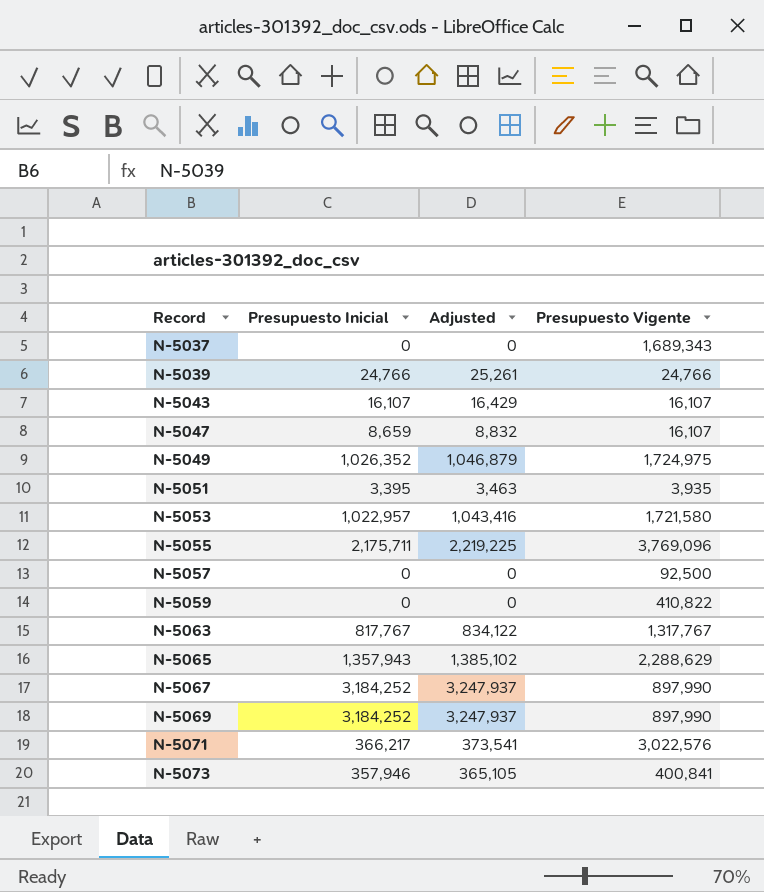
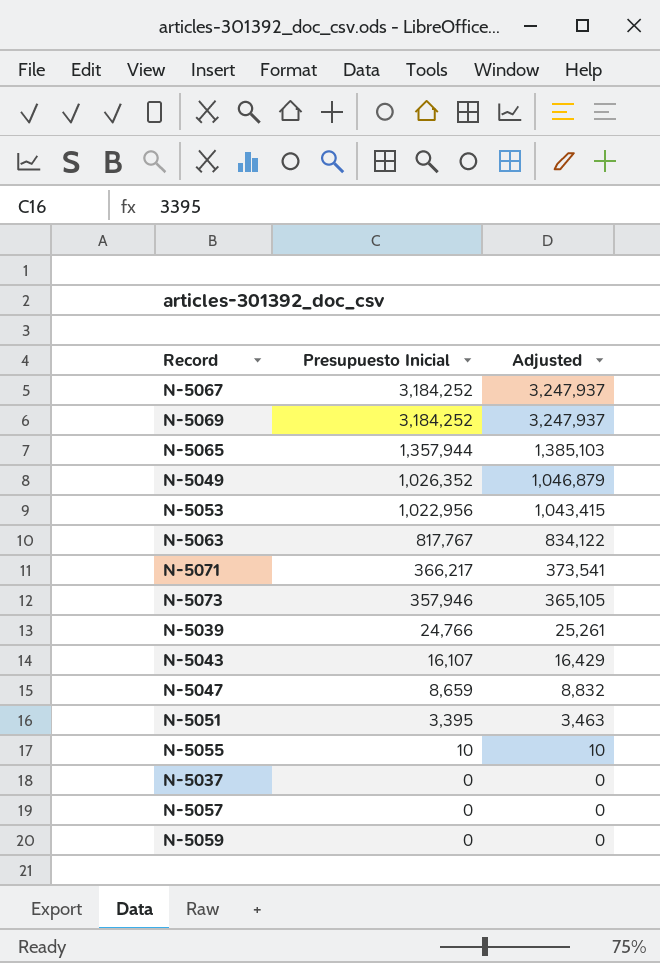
row order: Record ascending -> Presupuesto Inicial descending
column Presupuesto Vigente | position: 4 -> none
N-5065 | Presupuesto Inicial: 1,357,943 -> 1,357,944
N-5065 | Adjusted: 1,385,102 -> 1,385,103
N-5053 | Presupuesto Inicial: 1,022,957 -> 1,022,956
N-5053 | Adjusted: 1,043,416 -> 1,043,415
N-5055 | Presupuesto Inicial: 2,175,711 -> 10
N-5055 | Adjusted: 2,219,225 -> 10

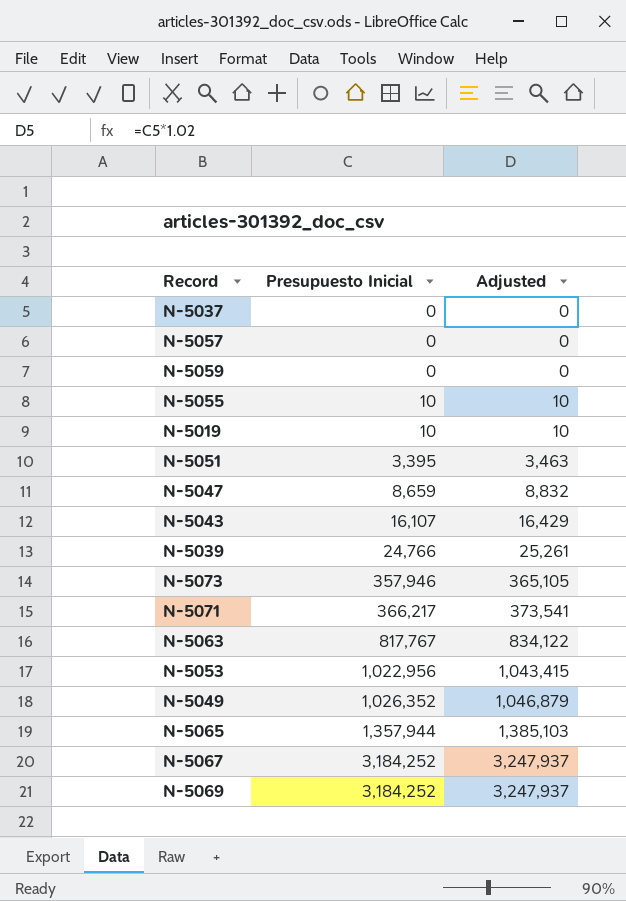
row order: Presupuesto Inicial descending -> Presupuesto Inicial ascending
row N-5019: none -> 10 | 10

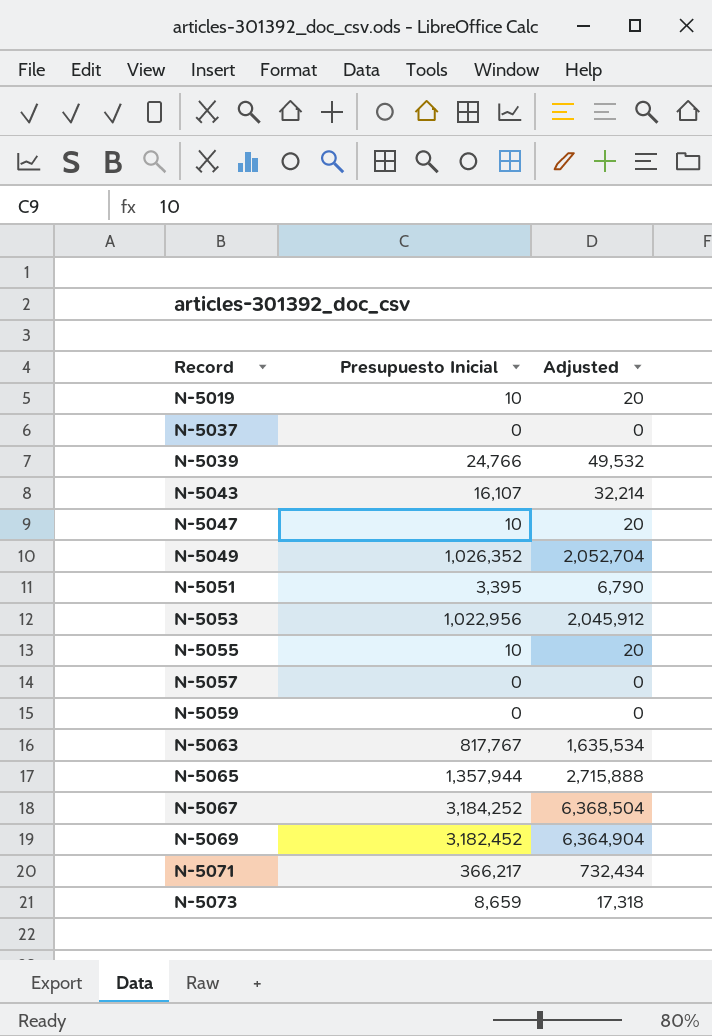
row order: Presupuesto Inicial ascending -> Record ascending
column Adjusted | formula: [Presupuesto Inicial] * 1.02 -> [Presupuesto Inicial] * 2
N-5047 | Presupuesto Inicial: 8,659 -> 10
N-5069 | Presupuesto Inicial: 3,184,252 -> 3,182,452
N-5073 | Presupuesto Inicial: 357,946 -> 8,659

